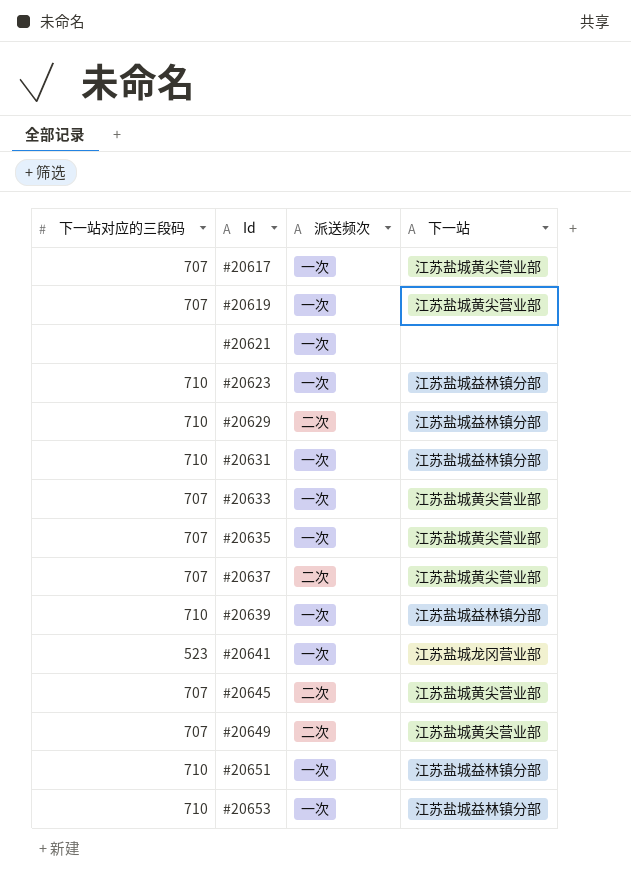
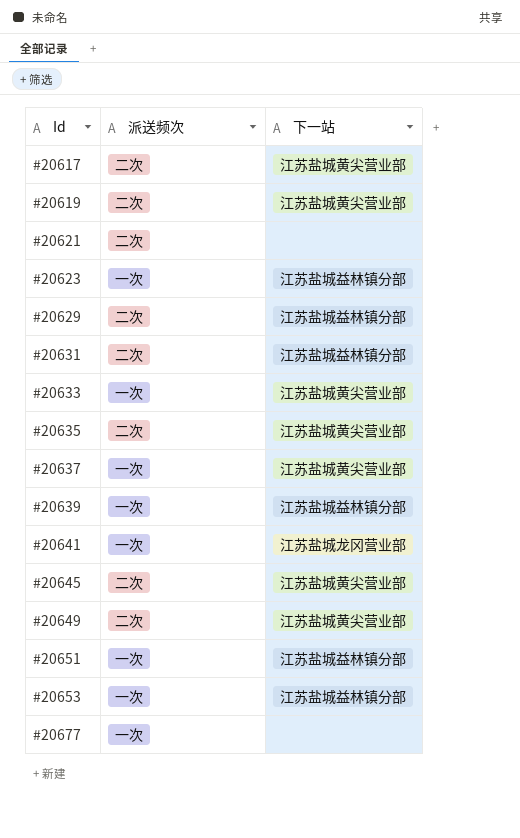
column 下一站对应的三段码 | position: 1 -> none
#20617 | 派送频次: 一次 -> 二次
#20619 | 派送频次: 一次 -> 二次
#20621 | 派送频次: 一次 -> 二次
#20631 | 派送频次: 一次 -> 二次
#20635 | 派送频次: 一次 -> 二次
#20637 | 派送频次: 二次 -> 一次
row #20677: none -> 一次 | none

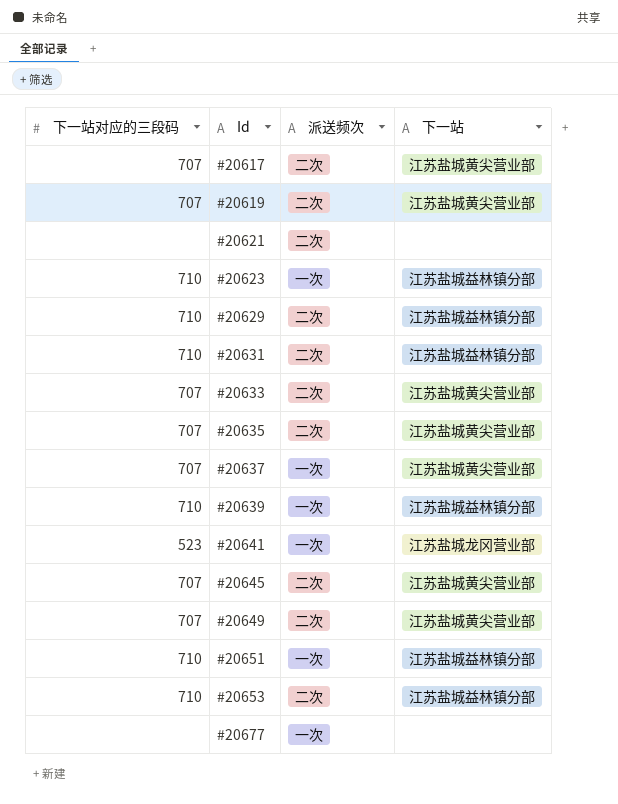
column 下一站对应的三段码 | position: none -> 1
#20633 | 派送频次: 一次 -> 二次
#20653 | 派送频次: 一次 -> 二次

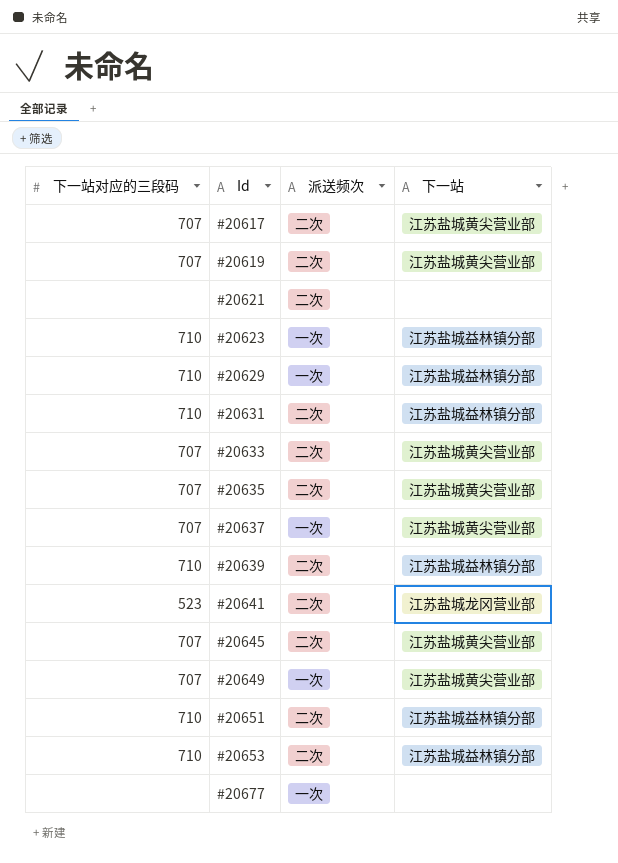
#20629 | 派送频次: 二次 -> 一次
#20639 | 派送频次: 一次 -> 二次
#20641 | 派送频次: 一次 -> 二次
#20649 | 派送频次: 二次 -> 一次
#20651 | 派送频次: 一次 -> 二次

